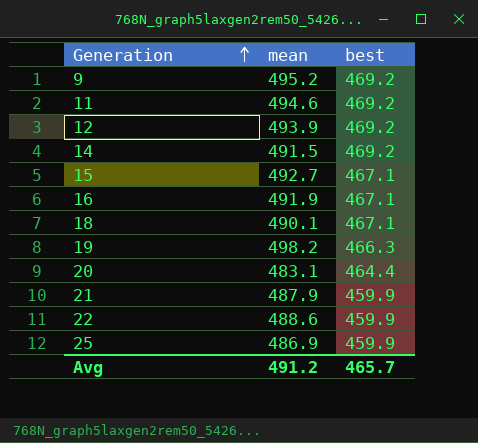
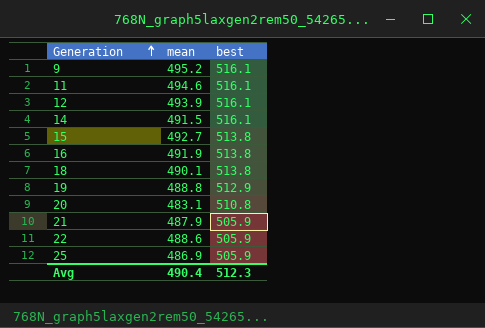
9 | best: 469.2 -> 516.1
11 | best: 469.2 -> 516.1
12 | best: 469.2 -> 516.1
14 | best: 469.2 -> 516.1
15 | best: 467.1 -> 513.8
16 | best: 467.1 -> 513.8
18 | best: 467.1 -> 513.8
19 | mean: 498.2 -> 488.8
19 | best: 466.3 -> 512.9
20 | best: 464.4 -> 510.8
21 | best: 459.9 -> 505.9
22 | best: 459.9 -> 505.9
25 | best: 459.9 -> 505.9
Avg | mean: 491.2 -> 490.4
Avg | best: 465.7 -> 512.3

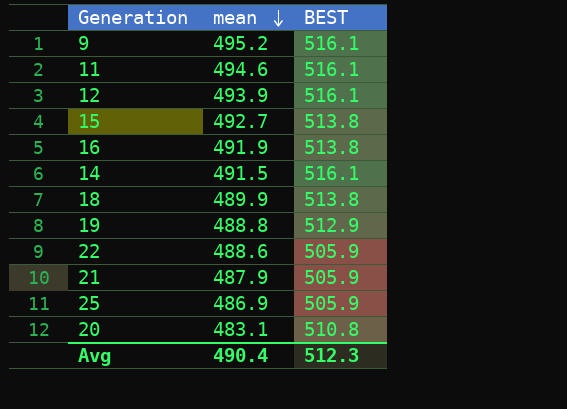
row order: Generation ascending -> mean descending
column name: best -> BEST
18 | mean: 490.1 -> 489.9

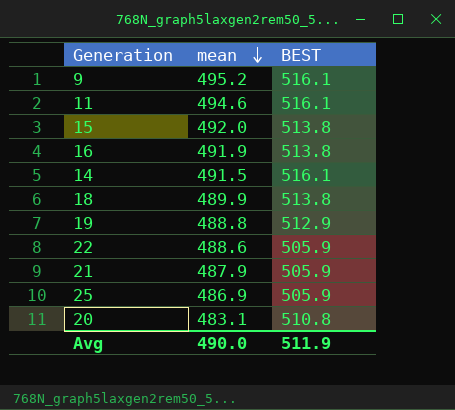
row 12: 493.9 | 516.1 -> none
15 | mean: 492.7 -> 492.0
Avg | mean: 490.4 -> 490.0
Avg | BEST: 512.3 -> 511.9

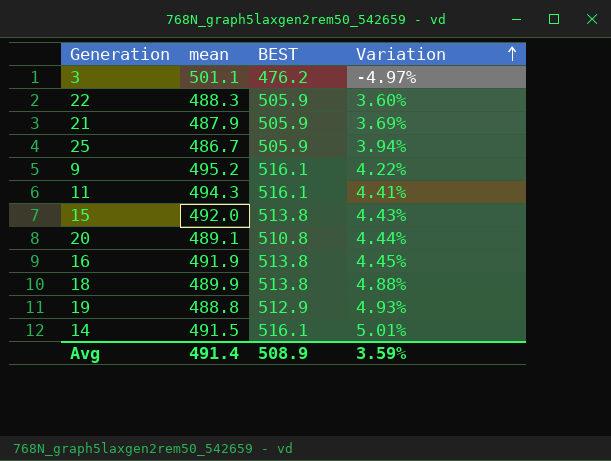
row order: mean descending -> Variation ascending
column Variation | formula: none -> ([BEST] - [mean]) / [mean]
row 3: none -> 501.1 | 476.2 | -4.97%
22 | mean: 488.6 -> 488.3
25 | mean: 486.9 -> 486.7
11 | mean: 494.6 -> 494.3
20 | mean: 483.1 -> 489.1
Avg | mean: 490.0 -> 491.4
Avg | BEST: 511.9 -> 508.9

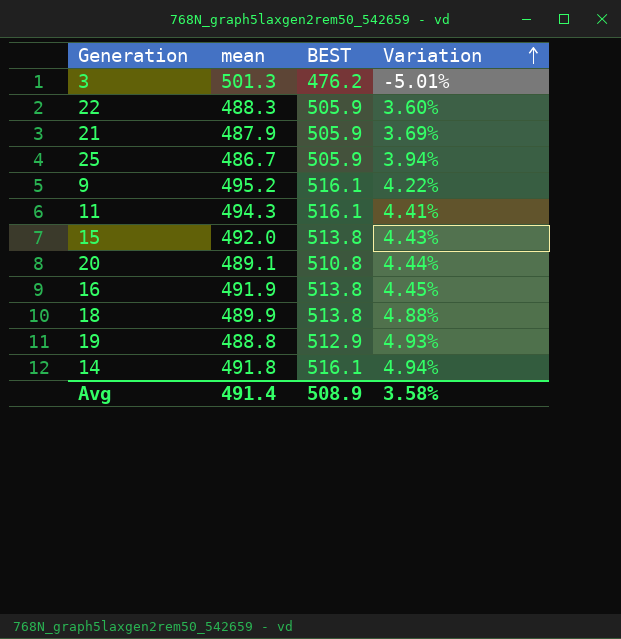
3 | mean: 501.1 -> 501.3
3 | Variation: -4.97% -> -5.01%
14 | mean: 491.5 -> 491.8
14 | Variation: 5.01% -> 4.94%
Avg | Variation: 3.59% -> 3.58%

